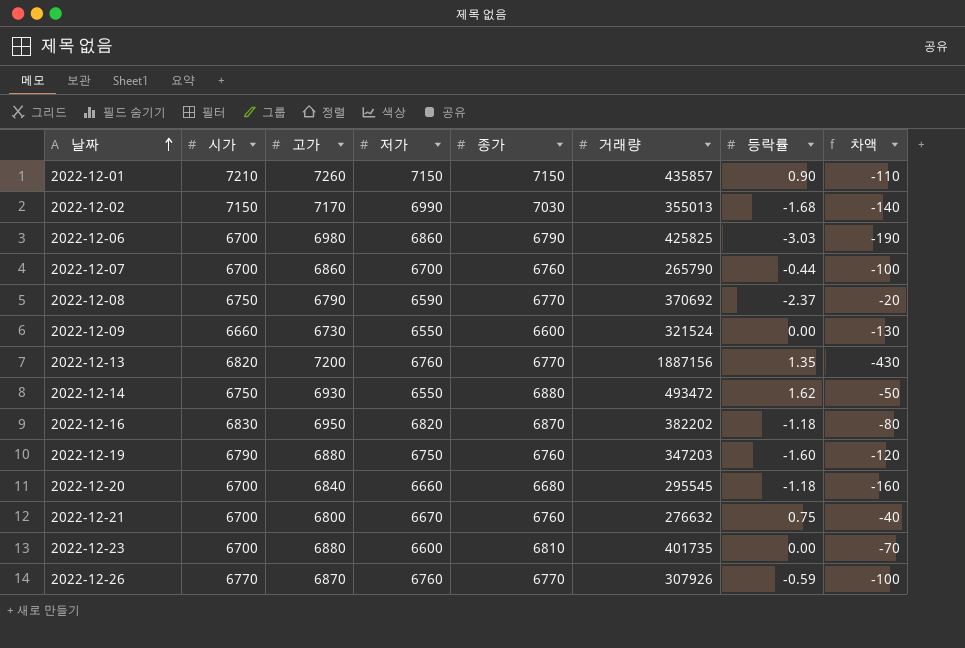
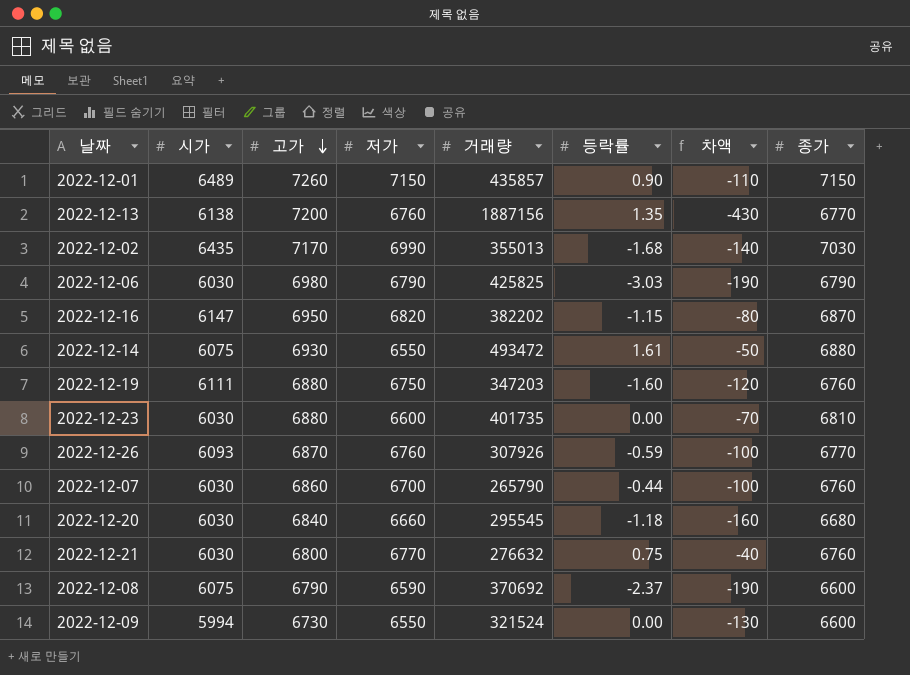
row order: 날짜 ascending -> 고가 descending
column 종가 | position: 5 -> 8
2022-12-01 | 시가: 7210 -> 6489
2022-12-13 | 시가: 6820 -> 6138
2022-12-02 | 시가: 7150 -> 6435
2022-12-06 | 시가: 6700 -> 6030
2022-12-06 | 저가: 6860 -> 6790
2022-12-16 | 시가: 6830 -> 6147
2022-12-16 | 등락률: -1.18 -> -1.15
2022-12-14 | 시가: 6750 -> 6075
2022-12-14 | 등락률: 1.62 -> 1.61
2022-12-19 | 시가: 6790 -> 6111
2022-12-23 | 시가: 6700 -> 6030
2022-12-26 | 시가: 6770 -> 6093
2022-12-07 | 시가: 6700 -> 6030
2022-12-20 | 시가: 6700 -> 6030
2022-12-21 | 시가: 6700 -> 6030
2022-12-21 | 저가: 6670 -> 6770
2022-12-08 | 시가: 6750 -> 6075
2022-12-08 | 차액: -20 -> -190
2022-12-08 | 종가: 6770 -> 6600
2022-12-09 | 시가: 6660 -> 5994

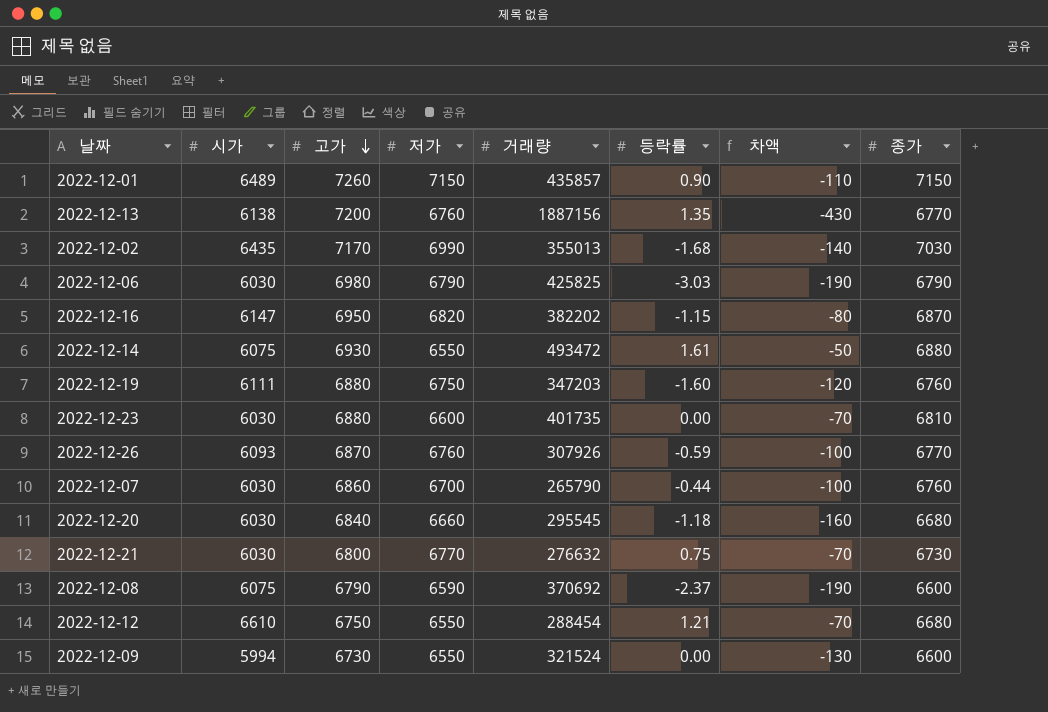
2022-12-21 | 차액: -40 -> -70
2022-12-21 | 종가: 6760 -> 6730
row 2022-12-12: none -> 6610 | 6750 | 6550 | 288454 | 1.21 | -70 | 6680

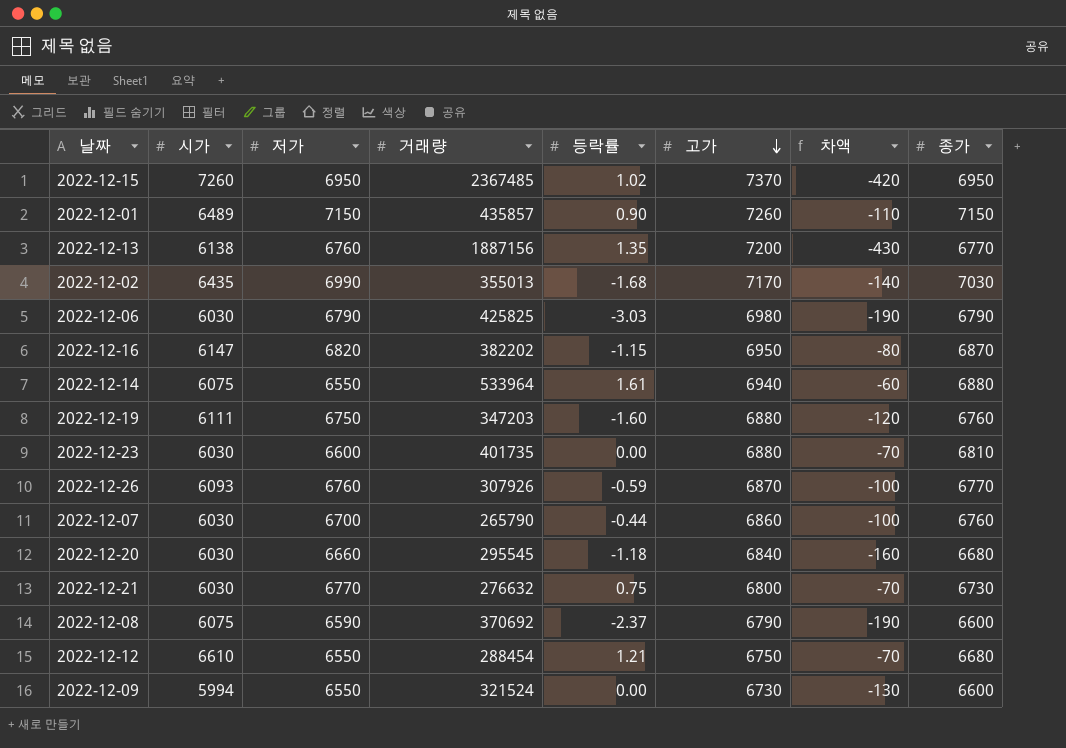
column 고가 | position: 3 -> 6
row 2022-12-15: none -> 7260 | 6950 | 2367485 | 1.02 | 7370 | -420 | 6950
2022-12-14 | 거래량: 493472 -> 533964
2022-12-14 | 고가: 6930 -> 6940
2022-12-14 | 차액: -50 -> -60

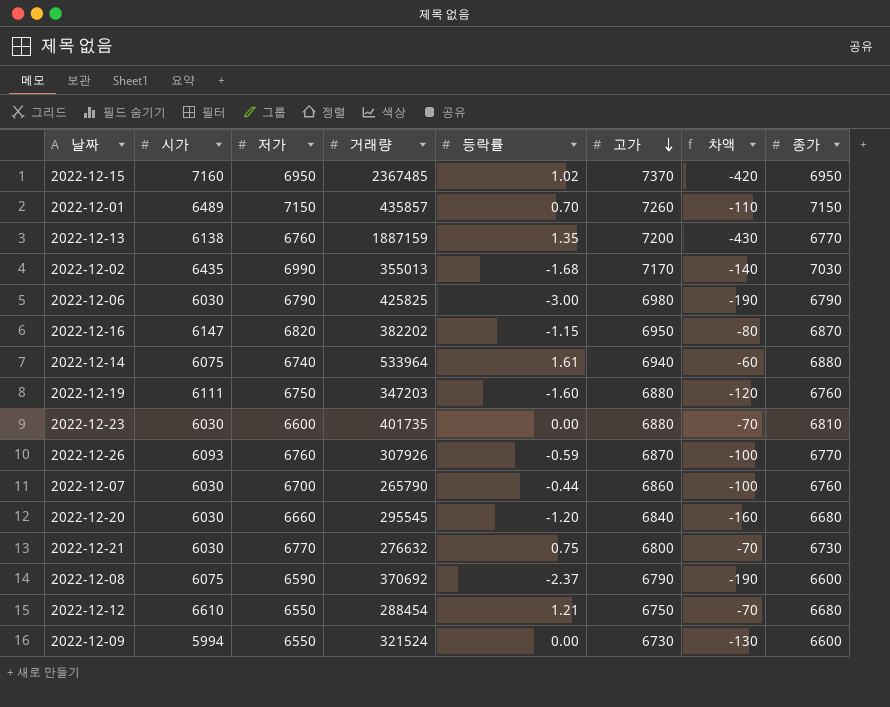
2022-12-15 | 시가: 7260 -> 7160
2022-12-01 | 등락률: 0.90 -> 0.70
2022-12-13 | 거래량: 1887156 -> 1887159
2022-12-06 | 등락률: -3.03 -> -3.00
2022-12-14 | 저가: 6550 -> 6740
2022-12-20 | 등락률: -1.18 -> -1.20

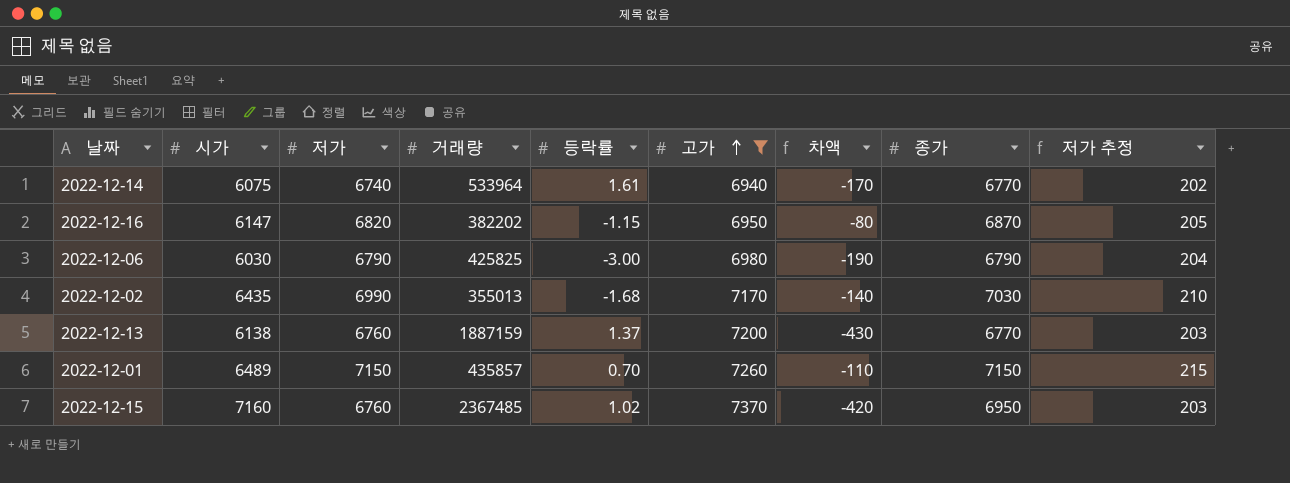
filter: none -> 고가 >= 6940
row order: 고가 descending -> 고가 ascending
column 저가 추정 | formula: none -> [저가] * 0.03
2022-12-14 | 차액: -60 -> -170
2022-12-14 | 종가: 6880 -> 6770
2022-12-13 | 등락률: 1.35 -> 1.37
2022-12-15 | 저가: 6950 -> 6760

